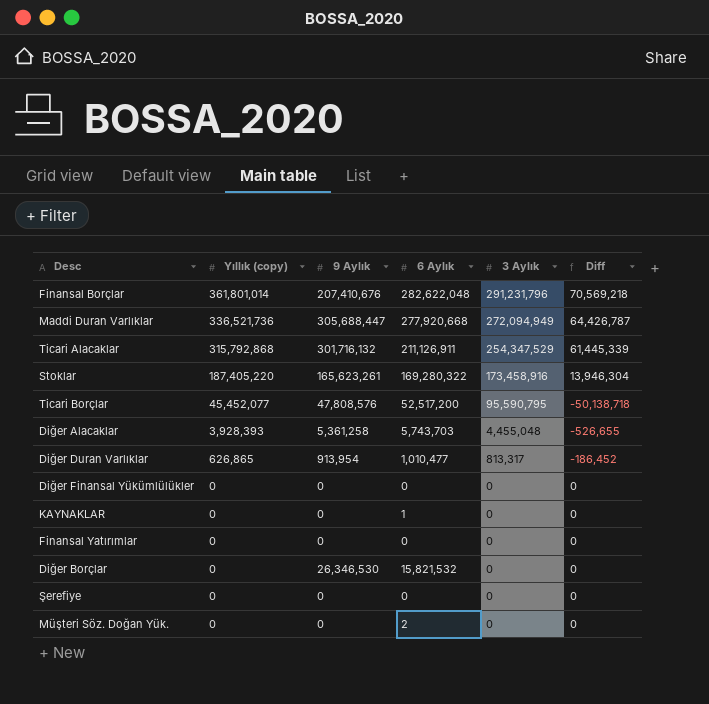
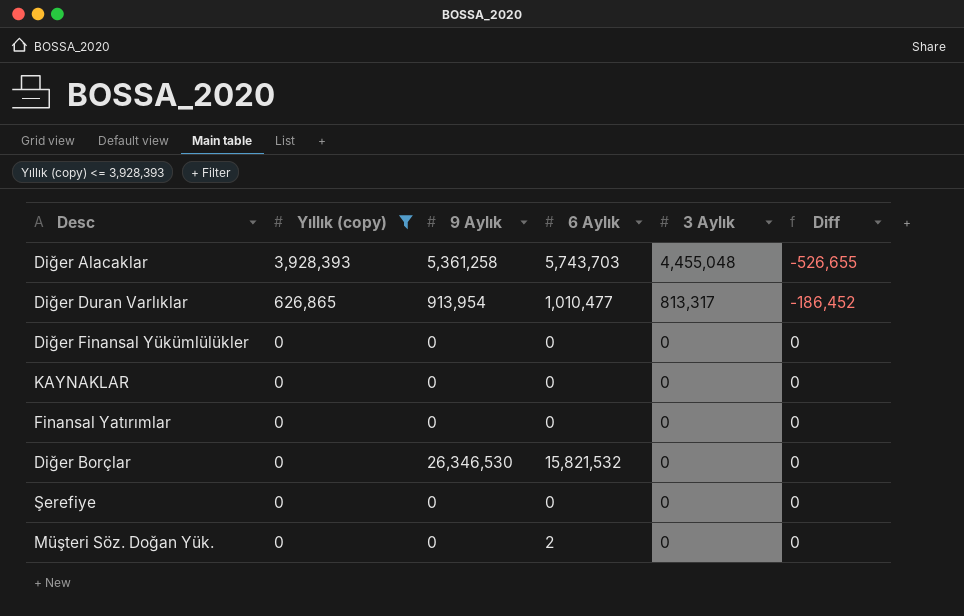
filter: none -> Yıllık (copy) <= 3,928,393
KAYNAKLAR | 6 Aylık: 1 -> 0

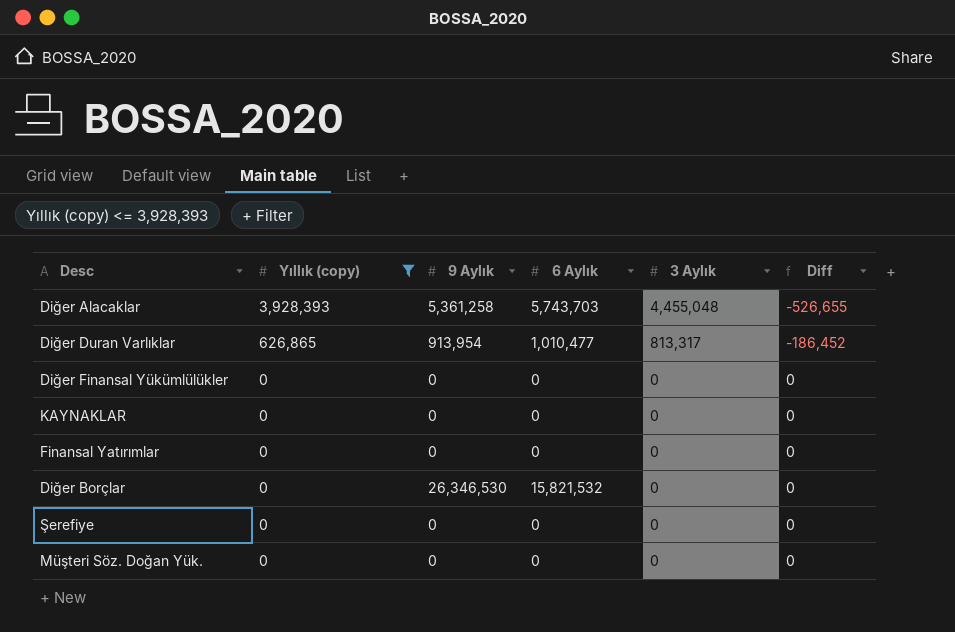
Müşteri Söz. Doğan Yük. | 6 Aylık: 2 -> 0

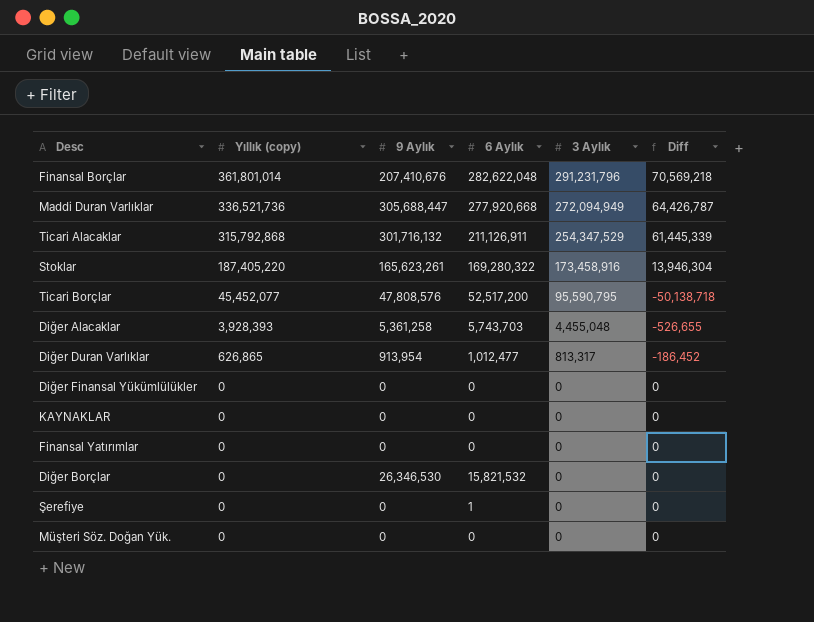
filter: Yıllık (copy) <= 3,928,393 -> none
Diğer Duran Varlıklar | 6 Aylık: 1,010,477 -> 1,012,477
Şerefiye | 6 Aylık: 0 -> 1

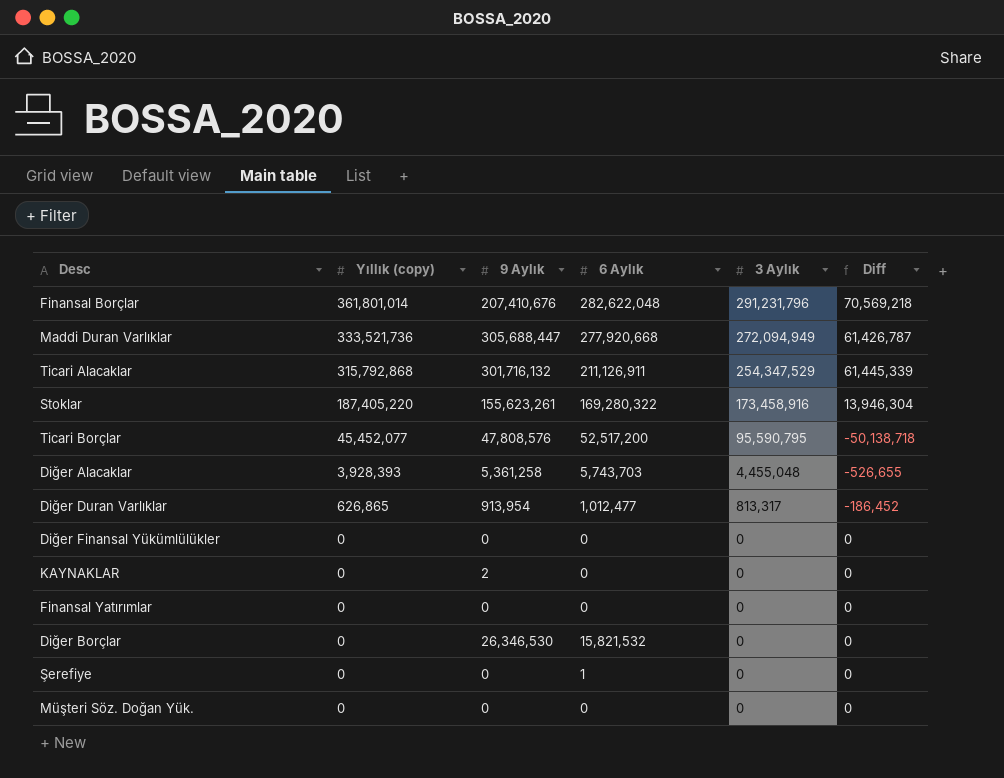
Maddi Duran Varlıklar | Yıllık (copy): 336,521,736 -> 333,521,736
Maddi Duran Varlıklar | Diff: 64,426,787 -> 61,426,787
Stoklar | 9 Aylık: 165,623,261 -> 155,623,261
KAYNAKLAR | 9 Aylık: 0 -> 2

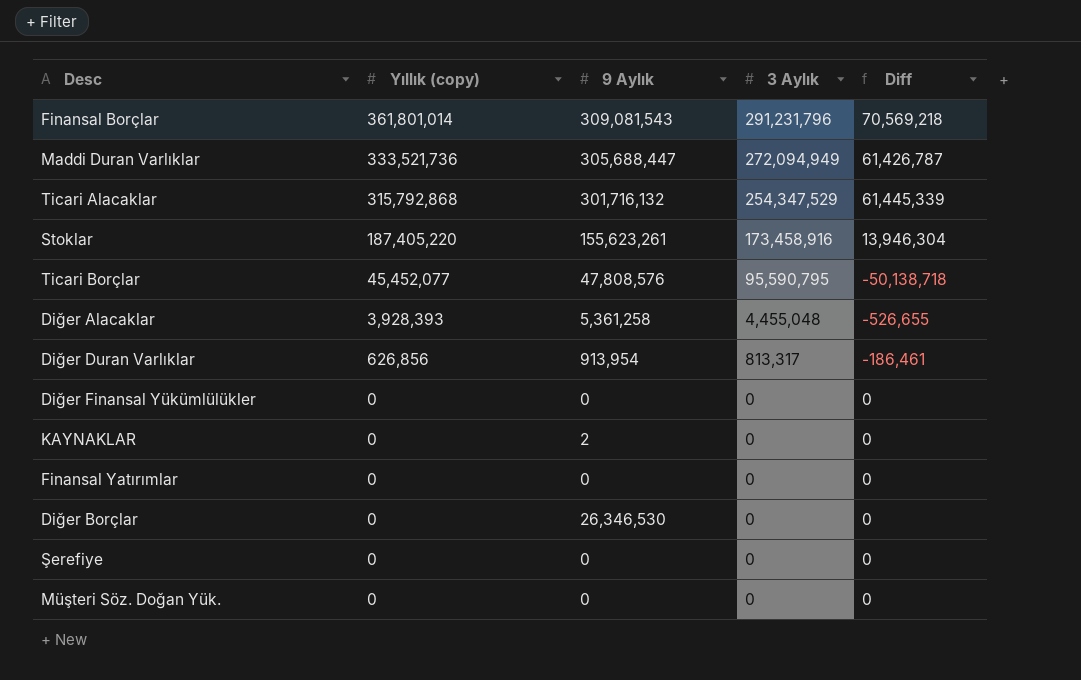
column 6 Aylık | position: 4 -> none
Finansal Borçlar | 9 Aylık: 207,410,676 -> 309,081,543
Diğer Duran Varlıklar | Yıllık (copy): 626,865 -> 626,856
Diğer Duran Varlıklar | Diff: -186,452 -> -186,461

